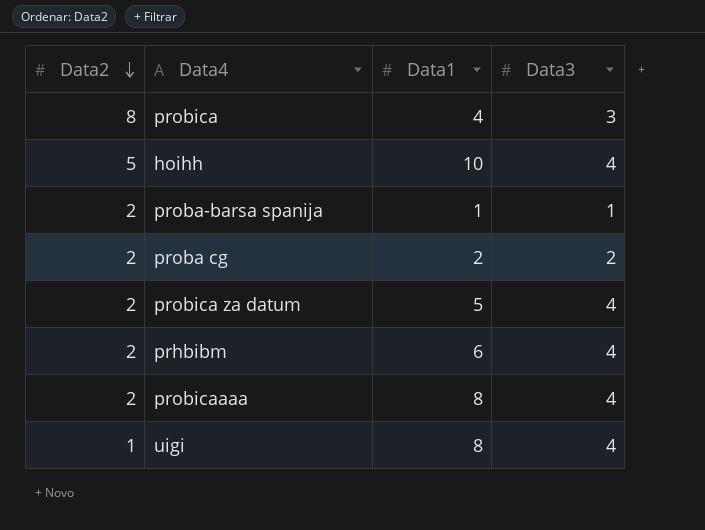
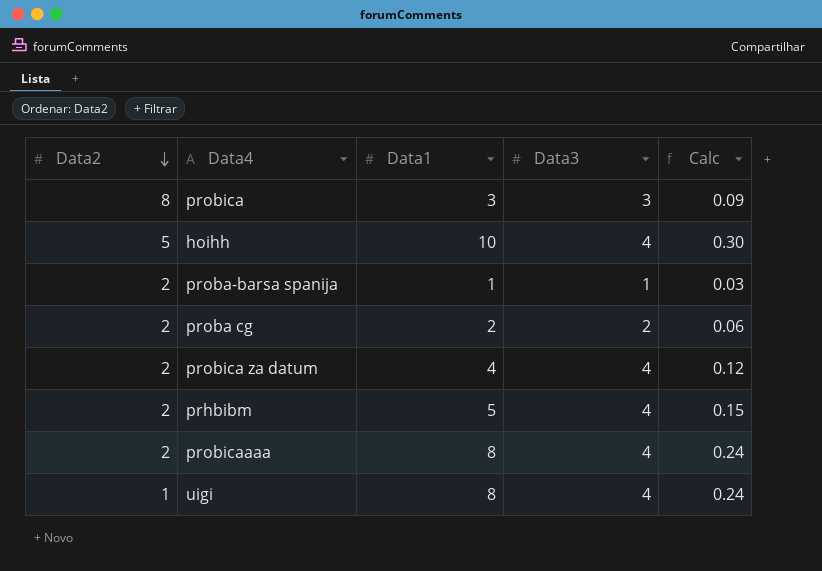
column Calc | formula: none -> [Data1] * 0.03
probica | Data1: 4 -> 3
probica za datum | Data1: 5 -> 4
prhbibm | Data1: 6 -> 5

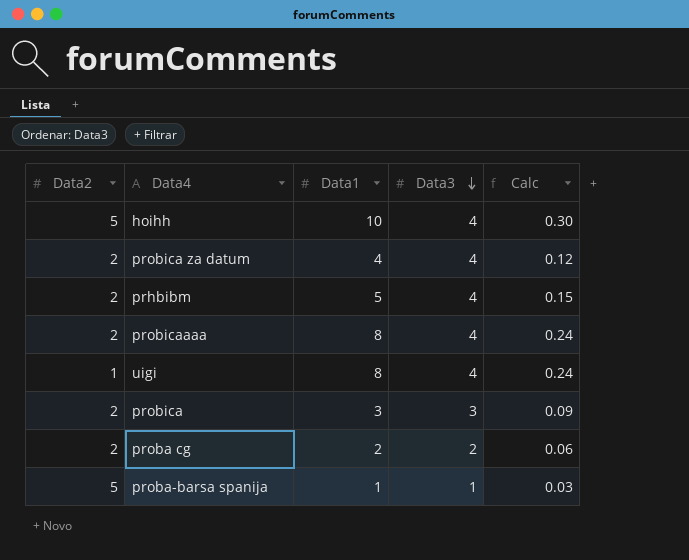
row order: Data2 descending -> Data3 descending
probica | Data2: 8 -> 2
proba-barsa spanija | Data2: 2 -> 5

